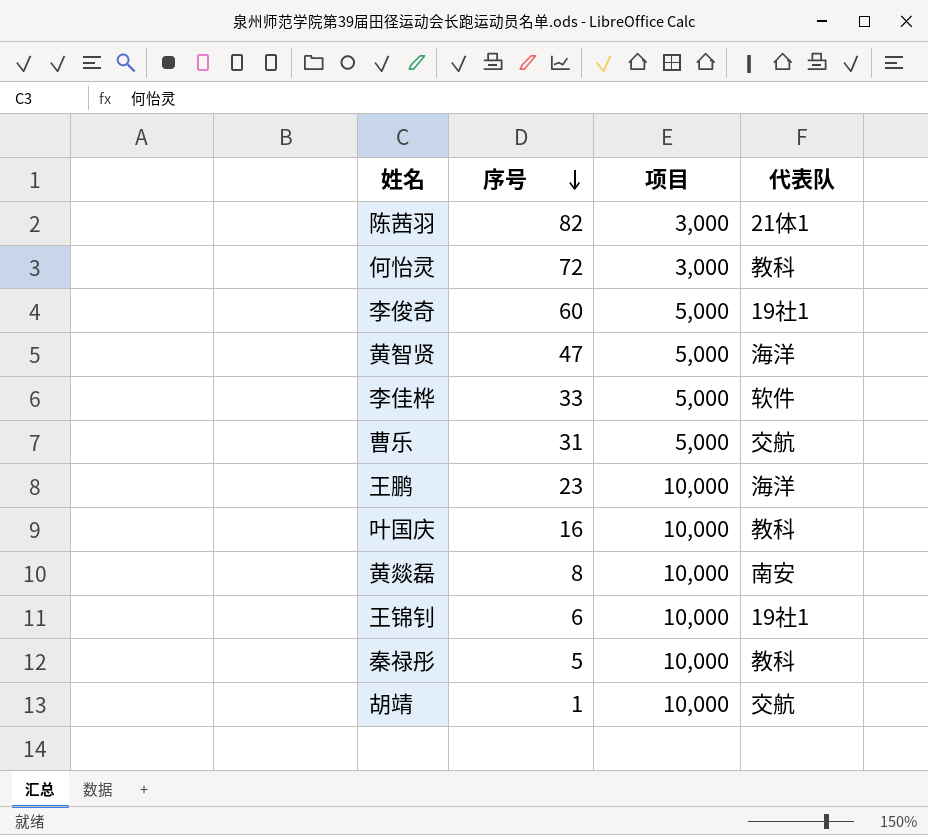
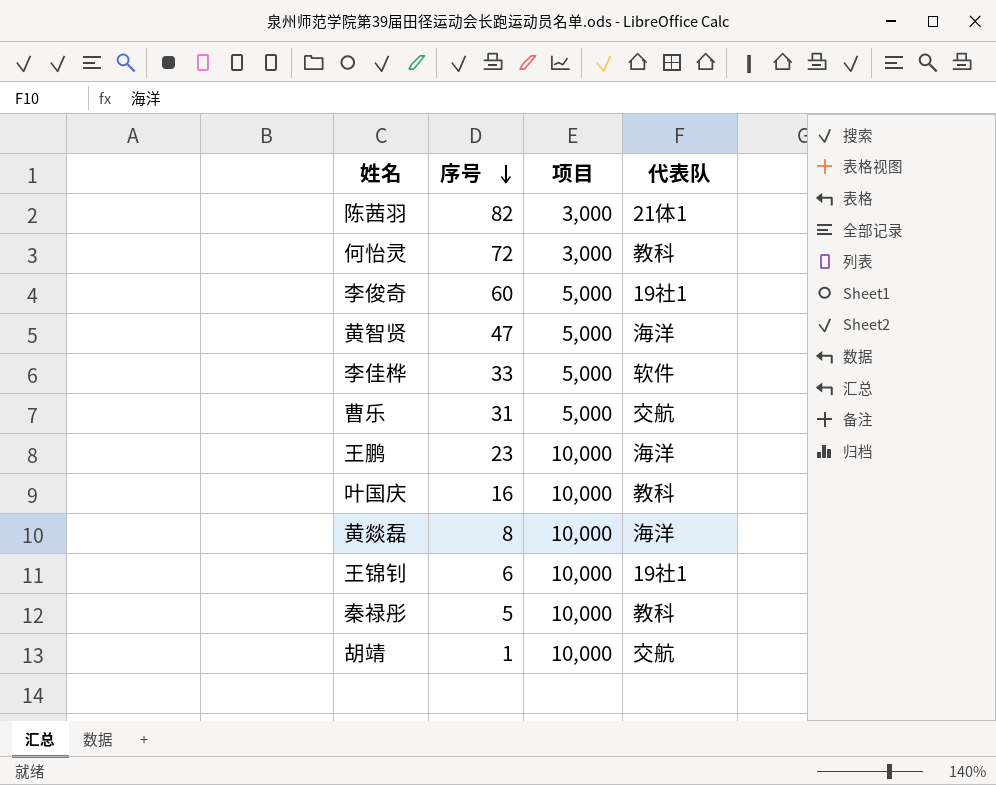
黄燚磊 | 代表队: 南安 -> 海洋

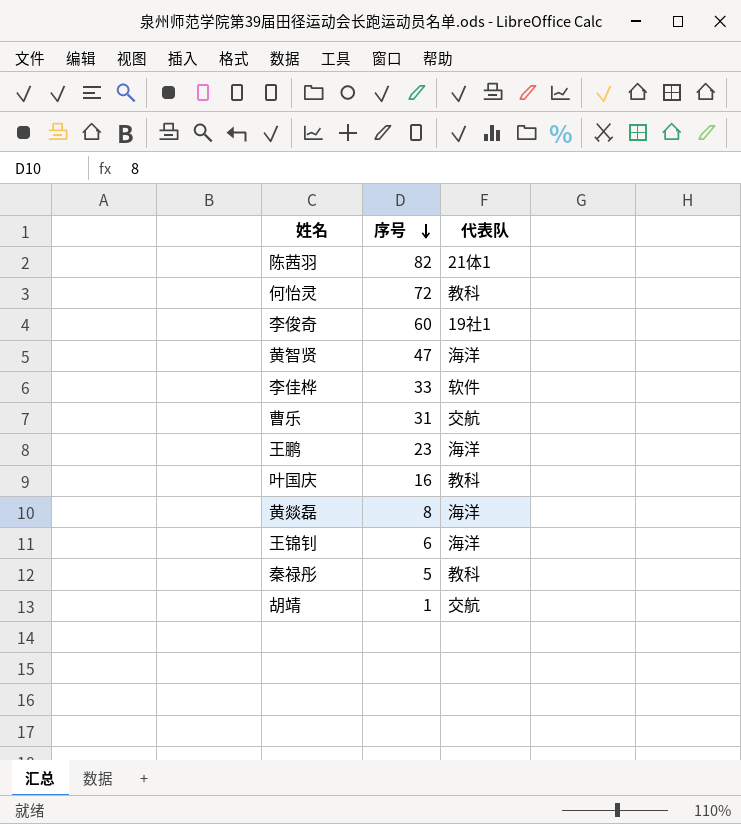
column 项目 | position: 3 -> none
王锦钊 | 代表队: 19社1 -> 海洋

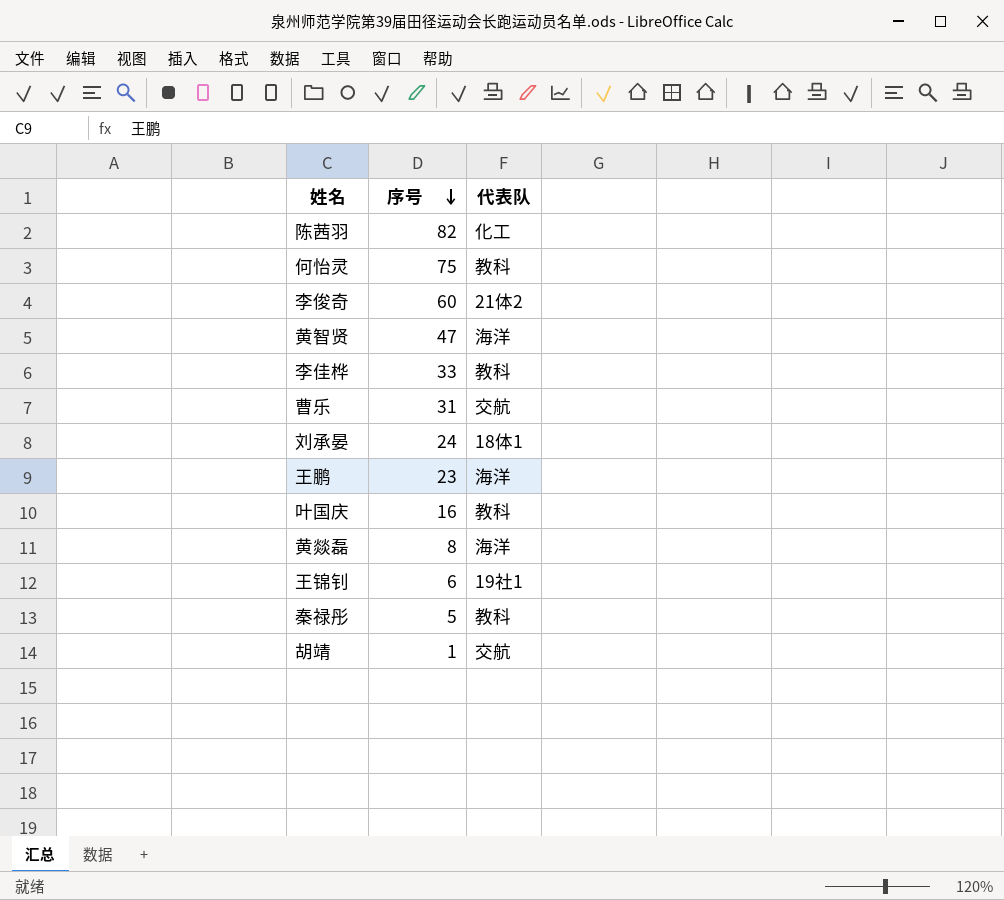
陈茜羽 | 代表队: 21体1 -> 化工
何怡灵 | 序号: 72 -> 75
李俊奇 | 代表队: 19社1 -> 21体2
李佳桦 | 代表队: 软件 -> 教科
row 刘承晏: none -> 24 | 18体1
王锦钊 | 代表队: 海洋 -> 19社1

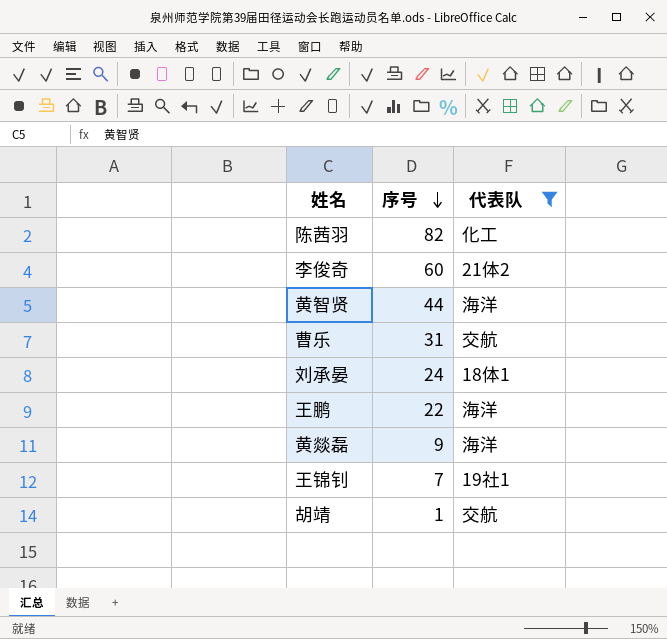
filter: none -> 代表队 != 教科
黄智贤 | 序号: 47 -> 44
王鹏 | 序号: 23 -> 22
黄燚磊 | 序号: 8 -> 9
王锦钊 | 序号: 6 -> 7

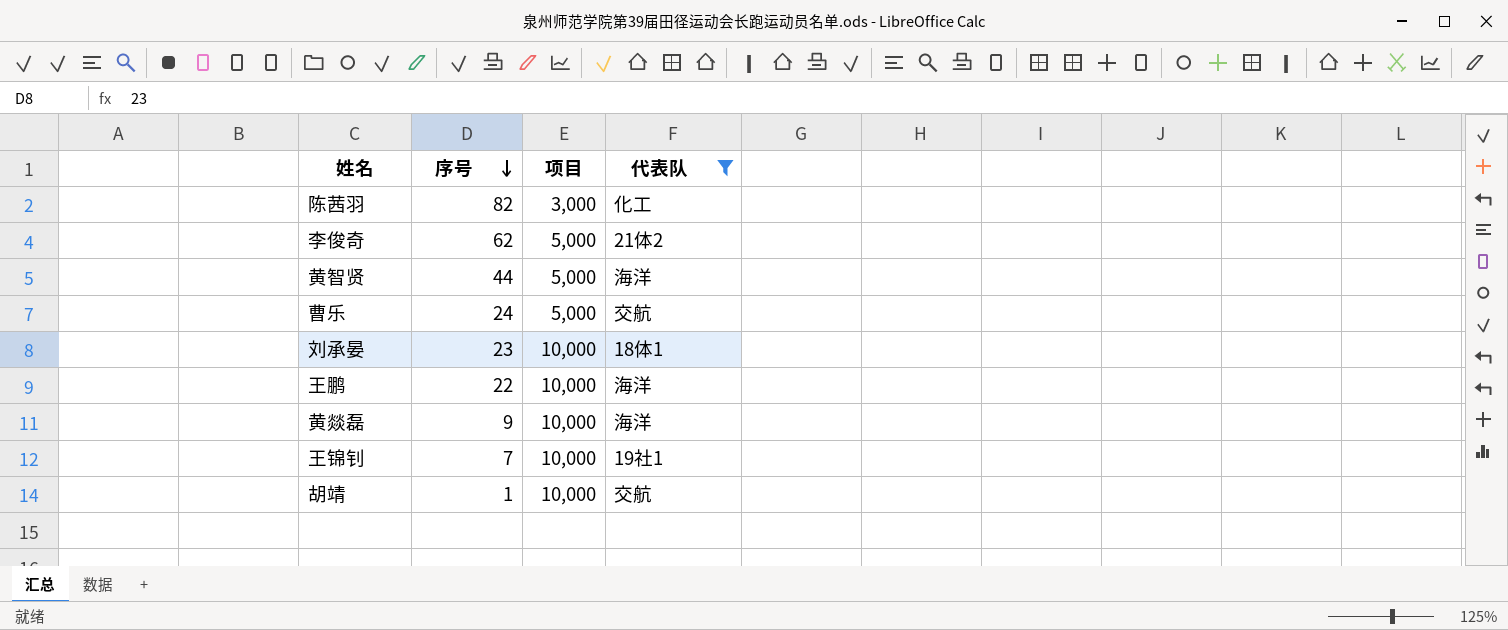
column 项目 | position: none -> 3
李俊奇 | 序号: 60 -> 62
曹乐 | 序号: 31 -> 24
刘承晏 | 序号: 24 -> 23

